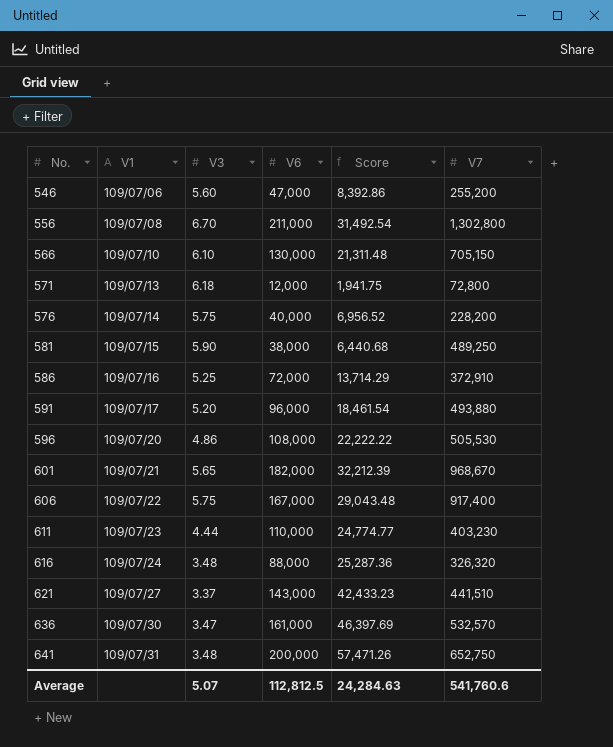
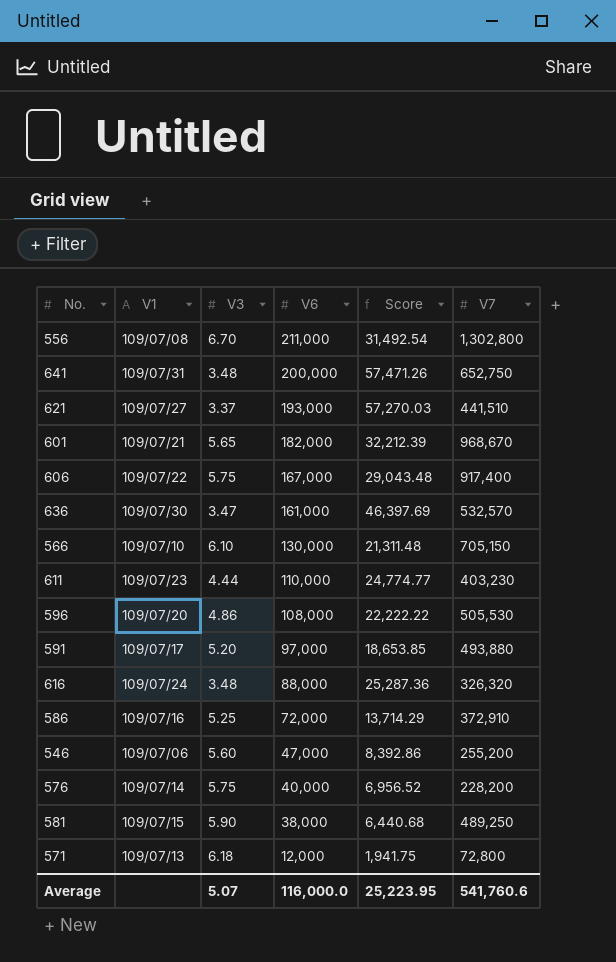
row order: No. ascending -> V6 descending
621 | V6: 143,000 -> 193,000
621 | Score: 42,433.23 -> 57,270.03
591 | V6: 96,000 -> 97,000
591 | Score: 18,461.54 -> 18,653.85
Average | V6: 112,812.5 -> 116,000.0
Average | Score: 24,284.63 -> 25,223.95

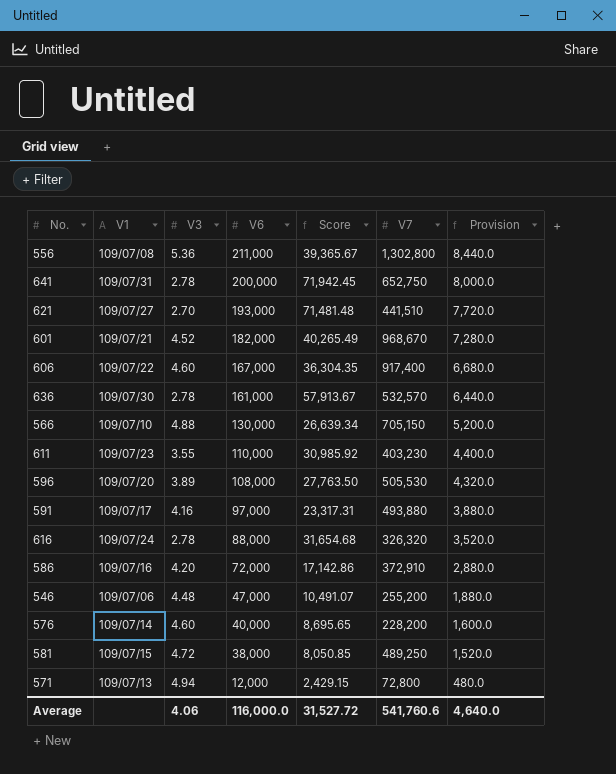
column Provision | formula: none -> [V6] * 0.04
556 | V3: 6.70 -> 5.36
556 | Score: 31,492.54 -> 39,365.67
641 | V3: 3.48 -> 2.78
641 | Score: 57,471.26 -> 71,942.45
621 | V3: 3.37 -> 2.70
621 | Score: 57,270.03 -> 71,481.48
601 | V3: 5.65 -> 4.52
601 | Score: 32,212.39 -> 40,265.49
606 | V3: 5.75 -> 4.60
606 | Score: 29,043.48 -> 36,304.35
636 | V3: 3.47 -> 2.78
636 | Score: 46,397.69 -> 57,913.67
566 | V3: 6.10 -> 4.88
566 | Score: 21,311.48 -> 26,639.34
611 | V3: 4.44 -> 3.55
611 | Score: 24,774.77 -> 30,985.92
596 | V3: 4.86 -> 3.89
596 | Score: 22,222.22 -> 27,763.50
591 | V3: 5.20 -> 4.16
591 | Score: 18,653.85 -> 23,317.31
616 | V3: 3.48 -> 2.78
616 | Score: 25,287.36 -> 31,654.68
586 | V3: 5.25 -> 4.20
586 | Score: 13,714.29 -> 17,142.86
546 | V3: 5.60 -> 4.48
546 | Score: 8,392.86 -> 10,491.07
576 | V3: 5.75 -> 4.60
576 | Score: 6,956.52 -> 8,695.65
581 | V3: 5.90 -> 4.72
581 | Score: 6,440.68 -> 8,050.85
571 | V3: 6.18 -> 4.94
571 | Score: 1,941.75 -> 2,429.15
Average | V3: 5.07 -> 4.06
Average | Score: 25,223.95 -> 31,527.72

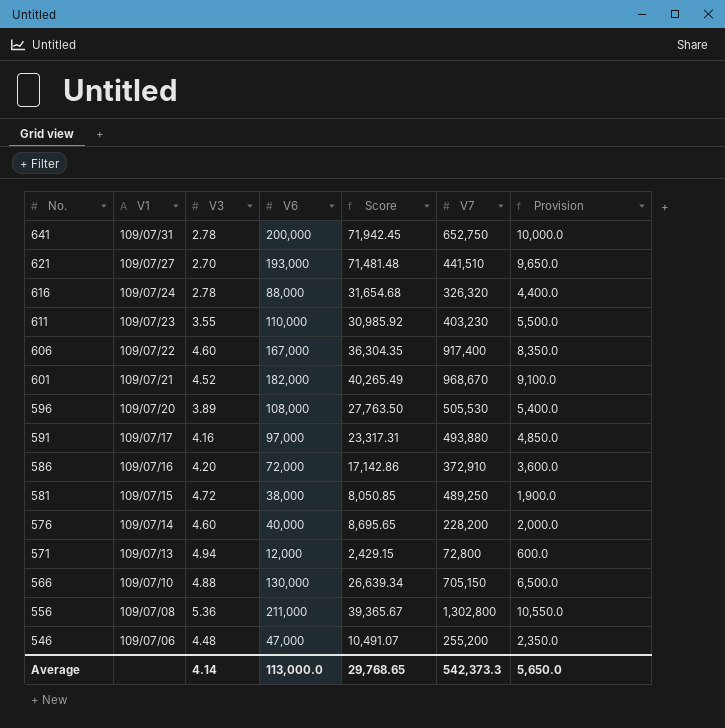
row order: V6 descending -> No. descending
column Provision | formula: [V6] * 0.04 -> [V6] * 0.05
row 636: 109/07/30 | 2.78 | 161,000 | 57,913.67 | 532,570 | 6,440.0 -> none
Average | V3: 4.06 -> 4.14
Average | V6: 116,000.0 -> 113,000.0
Average | Score: 31,527.72 -> 29,768.65
Average | V7: 541,760.6 -> 542,373.3
Average | Provision: 4,640.0 -> 5,650.0

